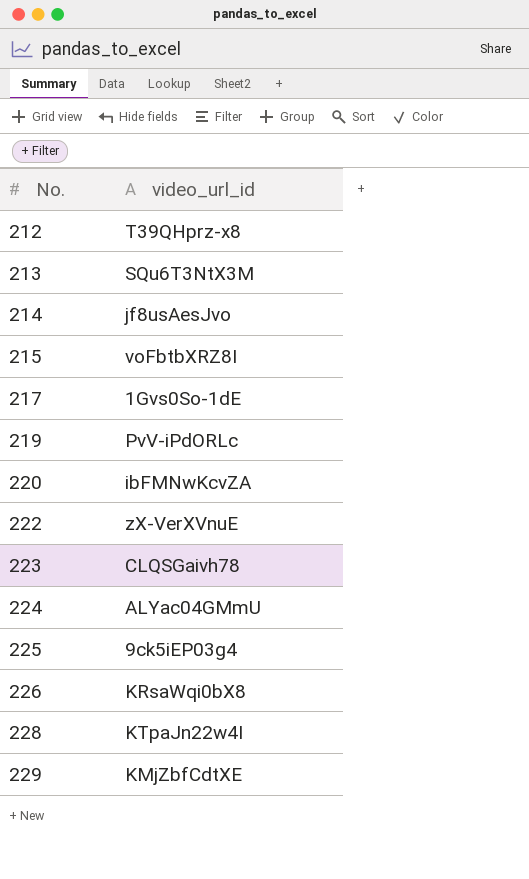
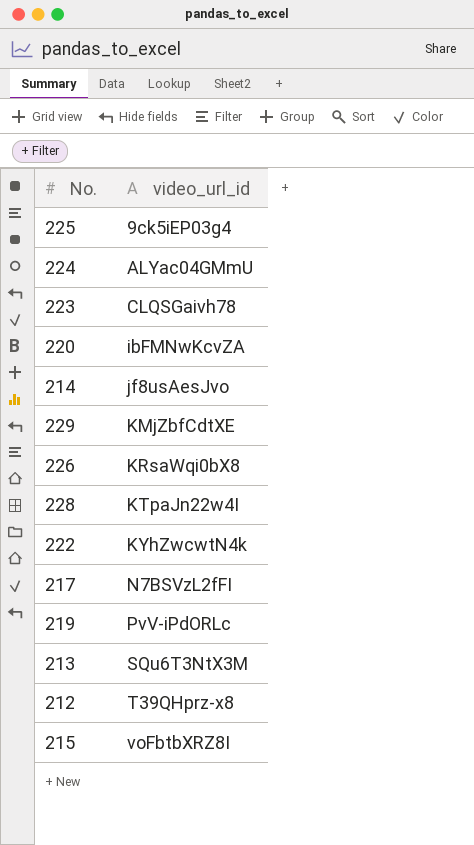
row order: No. ascending -> video_url_id ascending
222 | video_url_id: zX-VerXVnuE -> KYhZwcwtN4k
217 | video_url_id: 1Gvs0So-1dE -> N7BSVzL2fFI

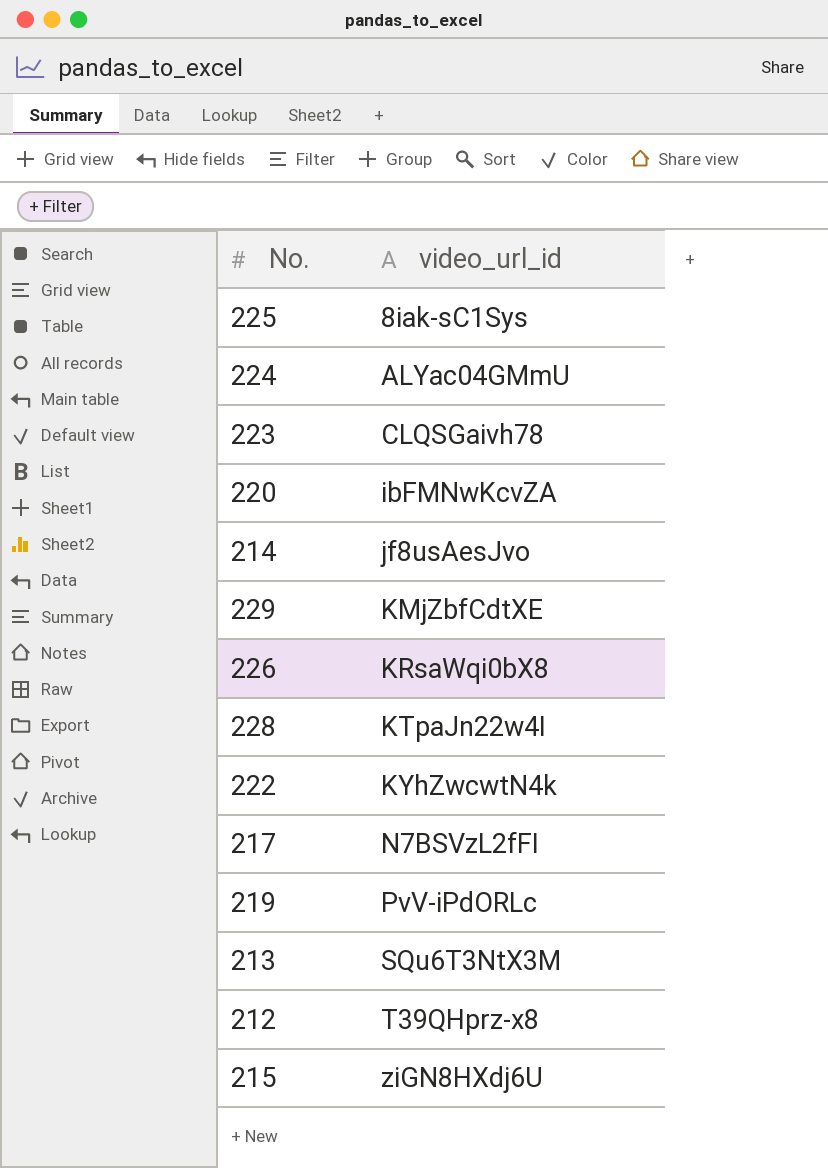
225 | video_url_id: 9ck5iEP03g4 -> 8iak-sC1Sys
215 | video_url_id: voFbtbXRZ8I -> ziGN8HXdj6U

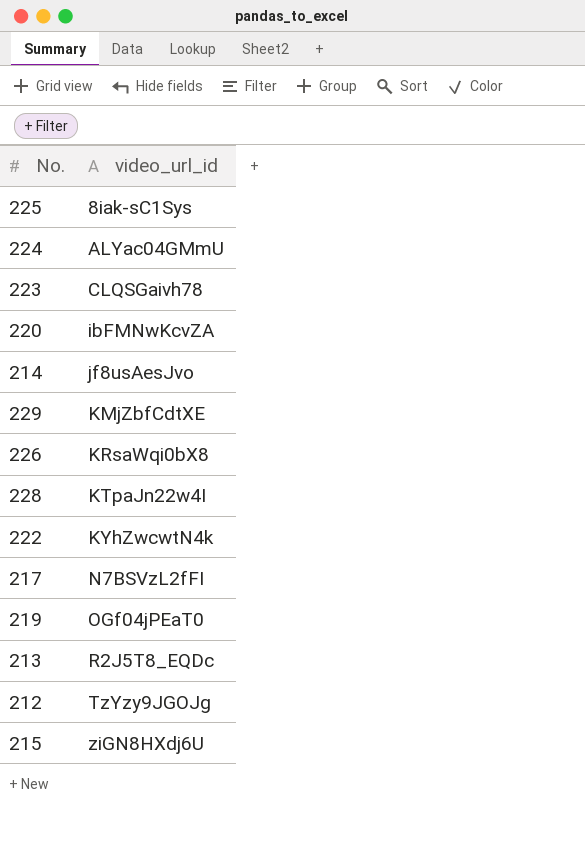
219 | video_url_id: PvV-iPdORLc -> OGf04jPEaT0
213 | video_url_id: SQu6T3NtX3M -> R2J5T8_EQDc
212 | video_url_id: T39QHprz-x8 -> TzYzy9JGOJg

